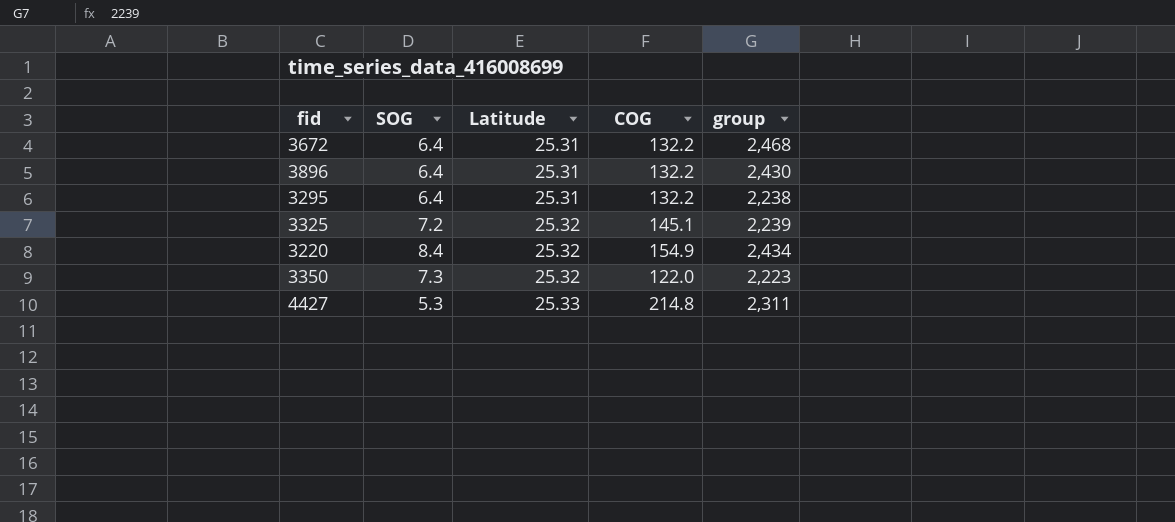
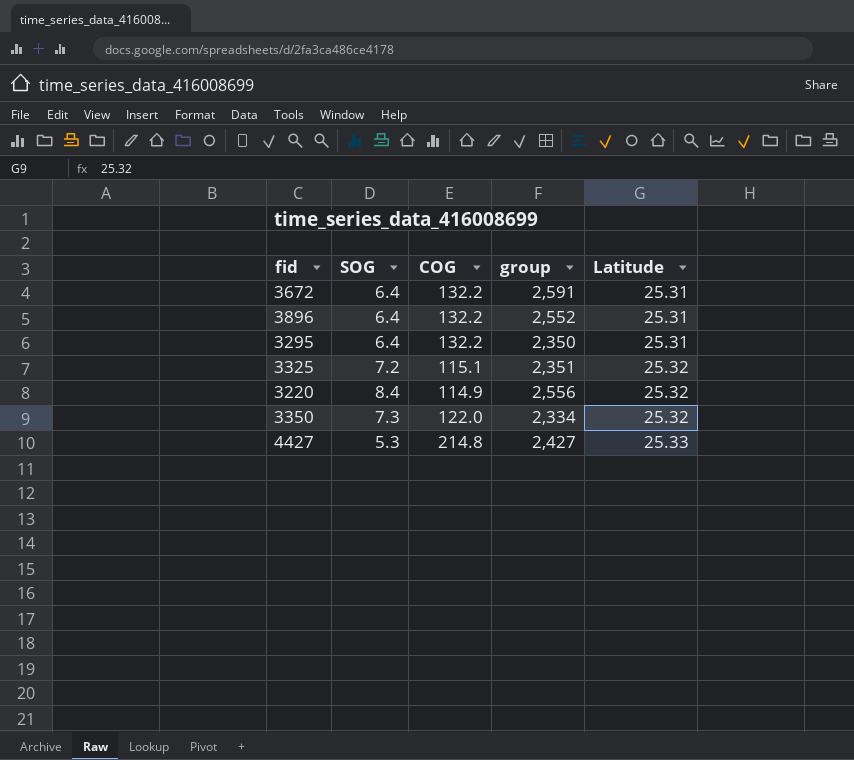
column Latitude | position: 3 -> 5
3672 | group: 2,468 -> 2,591
3896 | group: 2,430 -> 2,552
3295 | group: 2,238 -> 2,350
3325 | COG: 145.1 -> 115.1
3325 | group: 2,239 -> 2,351
3220 | COG: 154.9 -> 114.9
3220 | group: 2,434 -> 2,556
3350 | group: 2,223 -> 2,334
4427 | group: 2,311 -> 2,427

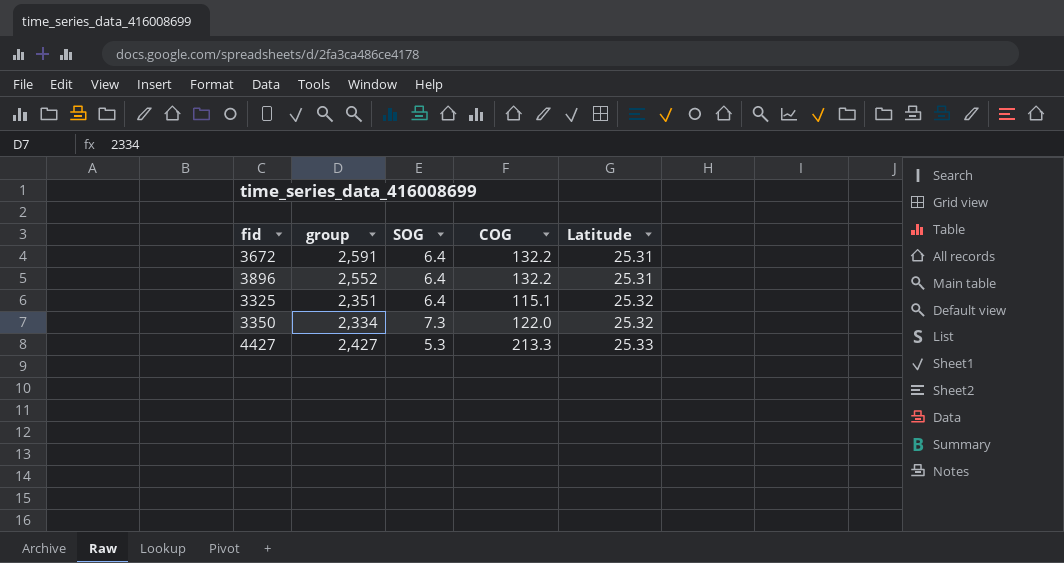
column group | position: 4 -> 2
row 3295: 6.4 | 132.2 | 2,350 | 25.31 -> none
row 3220: 8.4 | 114.9 | 2,556 | 25.32 -> none
3325 | SOG: 7.2 -> 6.4
4427 | COG: 214.8 -> 213.3

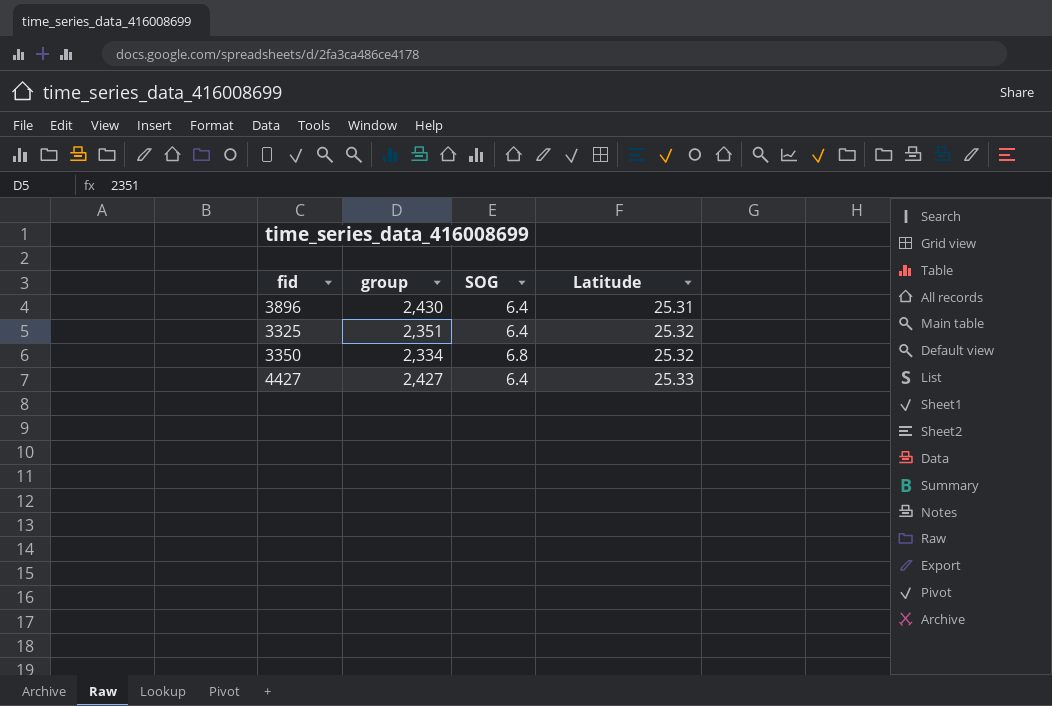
column COG | position: 4 -> none
row 3672: 2,591 | 6.4 | 132.2 | 25.31 -> none
3896 | group: 2,552 -> 2,430
3350 | SOG: 7.3 -> 6.8
4427 | SOG: 5.3 -> 6.4

